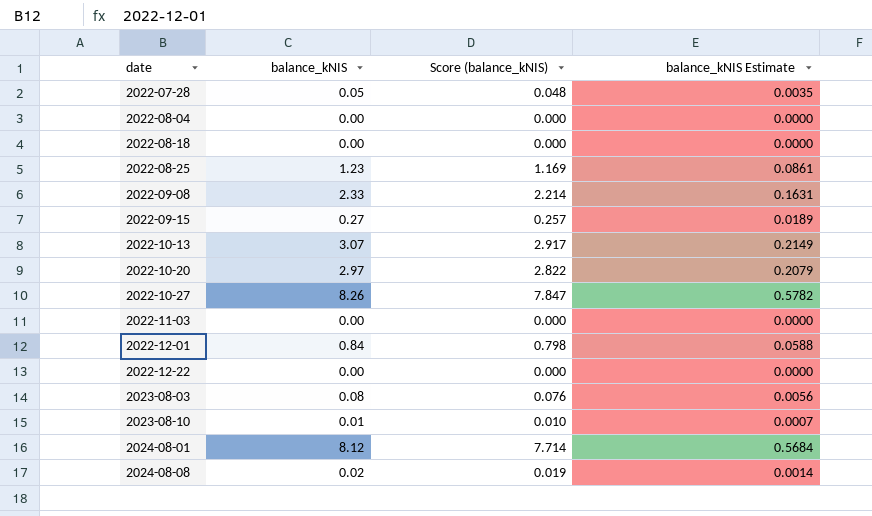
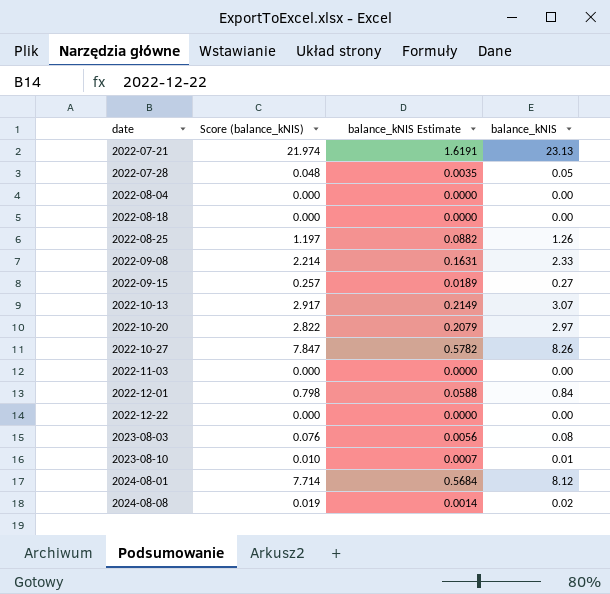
column balance_kNIS | position: 2 -> 4
row 2022-07-21: none -> 21.974 | 1.6191 | 23.13
2022-08-25 | Score (balance_kNIS): 1.169 -> 1.197
2022-08-25 | balance_kNIS Estimate: 0.0861 -> 0.0882
2022-08-25 | balance_kNIS: 1.23 -> 1.26

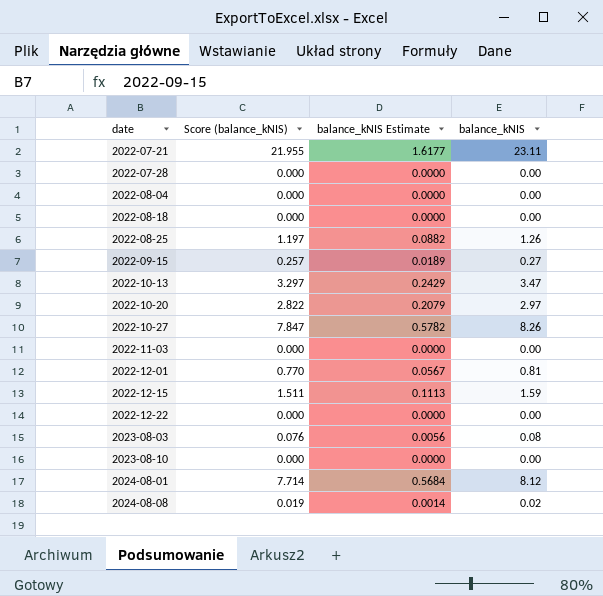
row 2022-09-08: 2.214 | 0.1631 | 2.33 -> none
2022-07-21 | Score (balance_kNIS): 21.974 -> 21.955
2022-07-21 | balance_kNIS Estimate: 1.6191 -> 1.6177
2022-07-21 | balance_kNIS: 23.13 -> 23.11
2022-07-28 | Score (balance_kNIS): 0.048 -> 0.000
2022-07-28 | balance_kNIS Estimate: 0.0035 -> 0.0000
2022-07-28 | balance_kNIS: 0.05 -> 0.00
2022-10-13 | Score (balance_kNIS): 2.917 -> 3.297
2022-10-13 | balance_kNIS Estimate: 0.2149 -> 0.2429
2022-10-13 | balance_kNIS: 3.07 -> 3.47
2022-12-01 | Score (balance_kNIS): 0.798 -> 0.770
2022-12-01 | balance_kNIS Estimate: 0.0588 -> 0.0567
2022-12-01 | balance_kNIS: 0.84 -> 0.81
row 2022-12-15: none -> 1.511 | 0.1113 | 1.59
2023-08-10 | Score (balance_kNIS): 0.010 -> 0.000
2023-08-10 | balance_kNIS Estimate: 0.0007 -> 0.0000
2023-08-10 | balance_kNIS: 0.01 -> 0.00

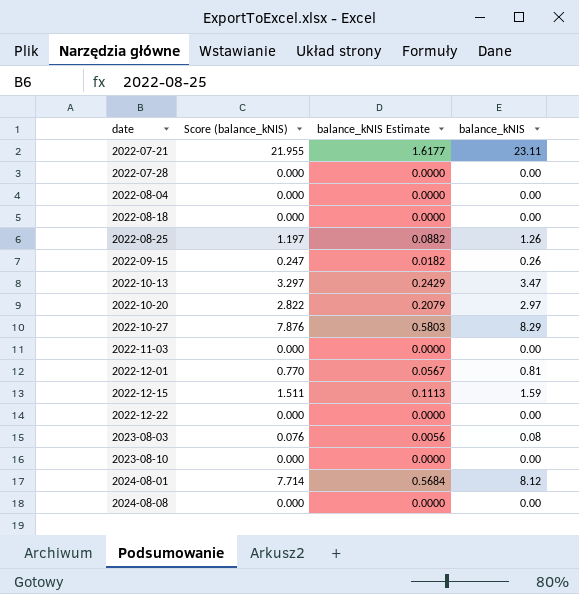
2022-09-15 | Score (balance_kNIS): 0.257 -> 0.247
2022-09-15 | balance_kNIS Estimate: 0.0189 -> 0.0182
2022-09-15 | balance_kNIS: 0.27 -> 0.26
2022-10-27 | Score (balance_kNIS): 7.847 -> 7.876
2022-10-27 | balance_kNIS Estimate: 0.5782 -> 0.5803
2022-10-27 | balance_kNIS: 8.26 -> 8.29
2024-08-08 | Score (balance_kNIS): 0.019 -> 0.000
2024-08-08 | balance_kNIS Estimate: 0.0014 -> 0.0000
2024-08-08 | balance_kNIS: 0.02 -> 0.00

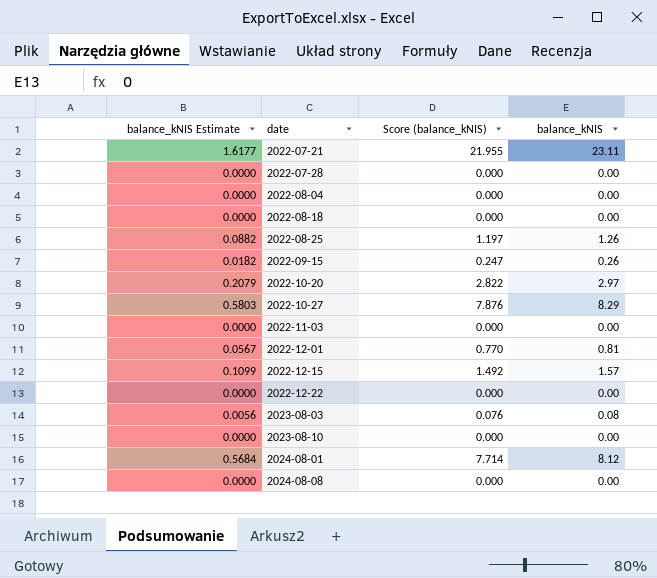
column balance_kNIS Estimate | position: 3 -> 1
row 2022-10-13: 3.297 | 0.2429 | 3.47 -> none
2022-12-15 | balance_kNIS Estimate: 0.1113 -> 0.1099
2022-12-15 | Score (balance_kNIS): 1.511 -> 1.492
2022-12-15 | balance_kNIS: 1.59 -> 1.57

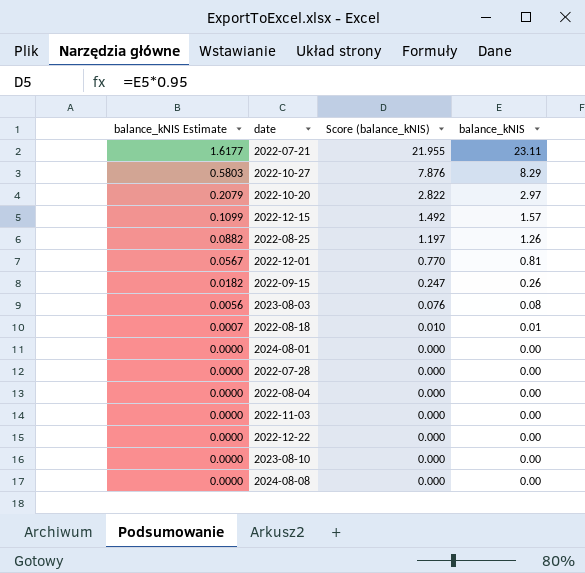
row order: date ascending -> balance_kNIS Estimate descending
2022-08-18 | balance_kNIS Estimate: 0.0000 -> 0.0007
2022-08-18 | Score (balance_kNIS): 0.000 -> 0.010
2022-08-18 | balance_kNIS: 0.00 -> 0.01
2024-08-01 | balance_kNIS Estimate: 0.5684 -> 0.0000
2024-08-01 | Score (balance_kNIS): 7.714 -> 0.000
2024-08-01 | balance_kNIS: 8.12 -> 0.00

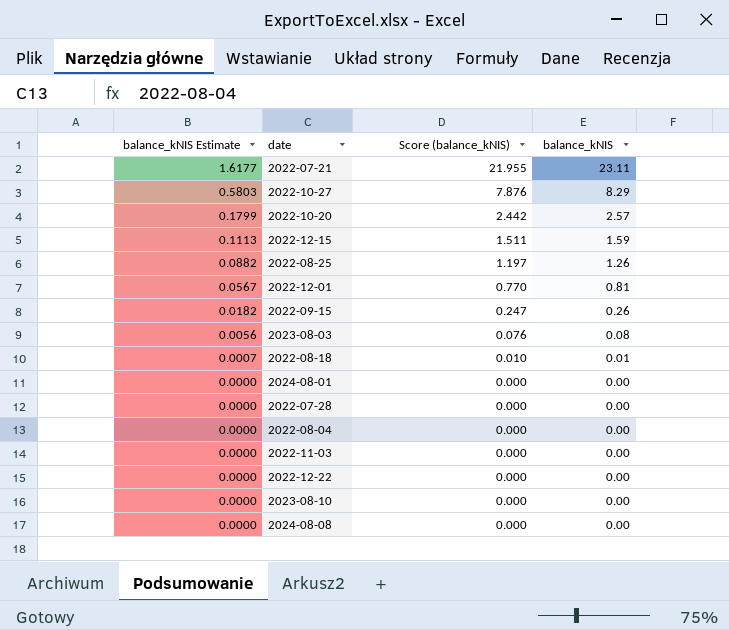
2022-10-20 | balance_kNIS Estimate: 0.2079 -> 0.1799
2022-10-20 | Score (balance_kNIS): 2.822 -> 2.442
2022-10-20 | balance_kNIS: 2.97 -> 2.57
2022-12-15 | balance_kNIS Estimate: 0.1099 -> 0.1113
2022-12-15 | Score (balance_kNIS): 1.492 -> 1.511
2022-12-15 | balance_kNIS: 1.57 -> 1.59

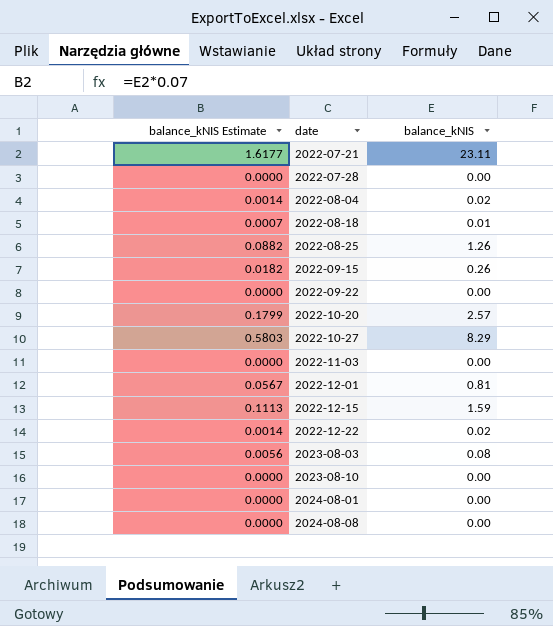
row order: balance_kNIS Estimate descending -> date ascending
column Score (balance_kNIS) | formula: [balance_kNIS] * 0.95 -> none
2022-08-04 | balance_kNIS Estimate: 0.0000 -> 0.0014
2022-08-04 | balance_kNIS: 0.00 -> 0.02
row 2022-09-22: none -> 0.0000 | 0.00
2022-12-22 | balance_kNIS Estimate: 0.0000 -> 0.0014
2022-12-22 | balance_kNIS: 0.00 -> 0.02

